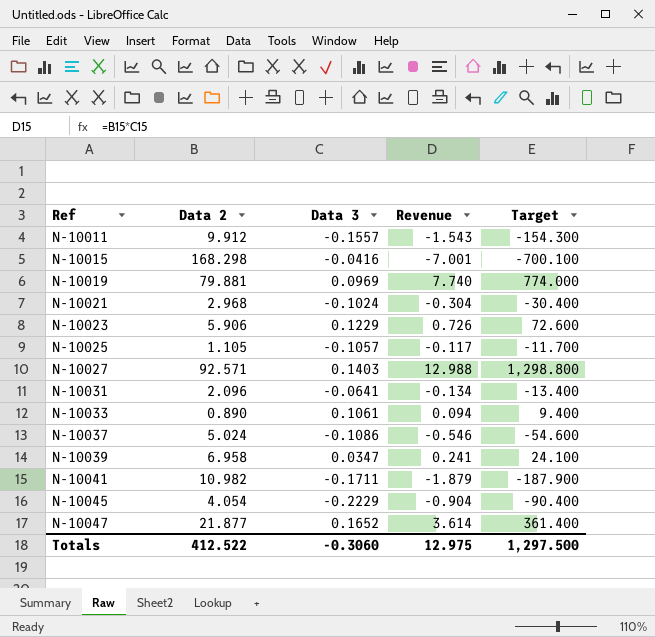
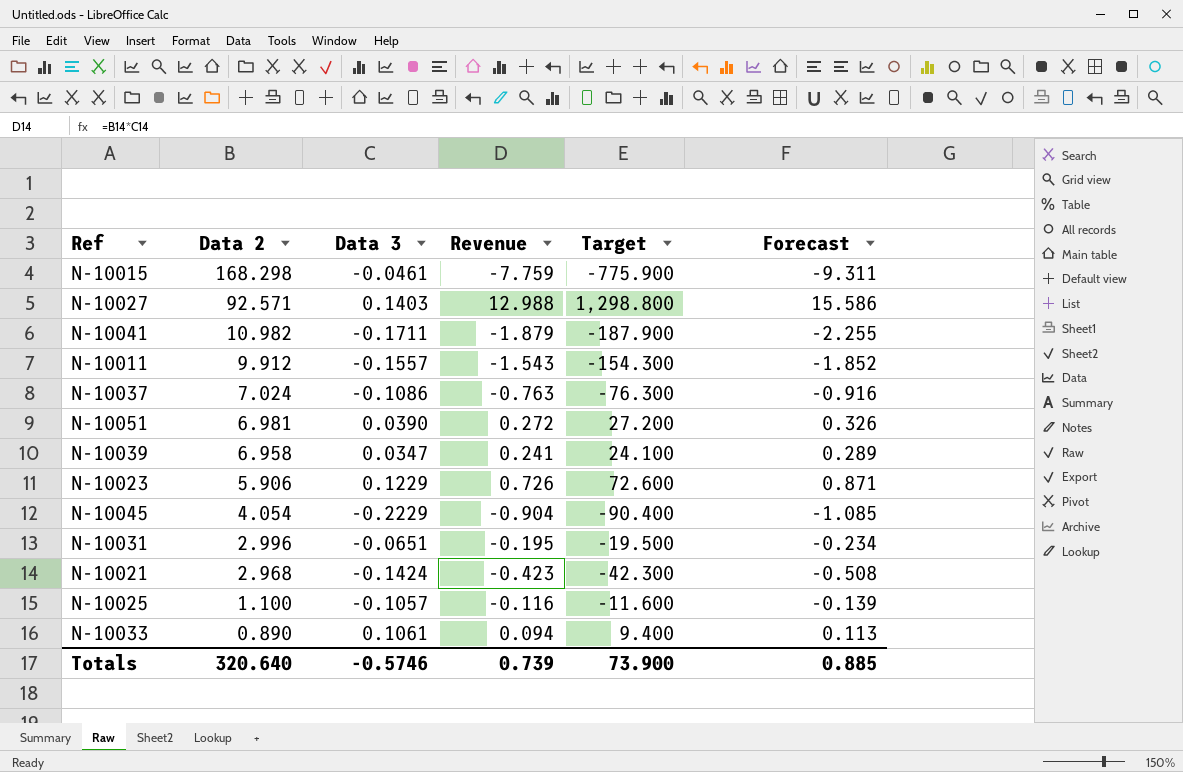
row order: Ref ascending -> Data 2 descending
column Forecast | formula: none -> [Revenue] * 1.2
row N-10019: 79.881 | 0.0969 | 7.740 | 774.000 -> none
row N-10047: 21.877 | 0.1652 | 3.614 | 361.400 -> none
N-10015 | Data 3: -0.0416 -> -0.0461
N-10015 | Revenue: -7.001 -> -7.759
N-10015 | Target: -700.100 -> -775.900
N-10037 | Data 2: 5.024 -> 7.024
N-10037 | Revenue: -0.546 -> -0.763
N-10037 | Target: -54.600 -> -76.300
row N-10051: none -> 6.981 | 0.0390 | 0.272 | 27.200 | 0.326
N-10031 | Data 2: 2.096 -> 2.996
N-10031 | Data 3: -0.0641 -> -0.0651
N-10031 | Revenue: -0.134 -> -0.195
N-10031 | Target: -13.400 -> -19.500
N-10021 | Data 3: -0.1024 -> -0.1424
N-10021 | Revenue: -0.304 -> -0.423
N-10021 | Target: -30.400 -> -42.300
N-10025 | Data 2: 1.105 -> 1.100
N-10025 | Revenue: -0.117 -> -0.116
N-10025 | Target: -11.700 -> -11.600
Totals | Data 2: 412.522 -> 320.640
Totals | Data 3: -0.3060 -> -0.5746
Totals | Revenue: 12.975 -> 0.739
Totals | Target: 1,297.500 -> 73.900

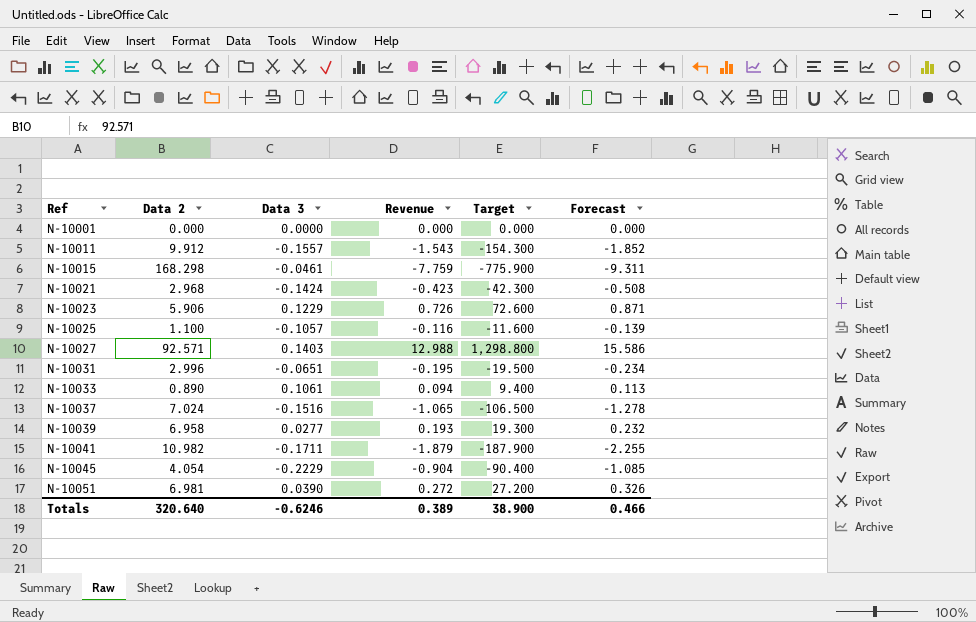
row order: Data 2 descending -> Ref ascending
row N-10001: none -> 0.000 | 0.0000 | 0.000 | 0.000 | 0.000
N-10037 | Data 3: -0.1086 -> -0.1516
N-10037 | Revenue: -0.763 -> -1.065
N-10037 | Target: -76.300 -> -106.500
N-10037 | Forecast: -0.916 -> -1.278
N-10039 | Data 3: 0.0347 -> 0.0277
N-10039 | Revenue: 0.241 -> 0.193
N-10039 | Target: 24.100 -> 19.300
N-10039 | Forecast: 0.289 -> 0.232
Totals | Data 3: -0.5746 -> -0.6246
Totals | Revenue: 0.739 -> 0.389
Totals | Target: 73.900 -> 38.900
Totals | Forecast: 0.885 -> 0.466

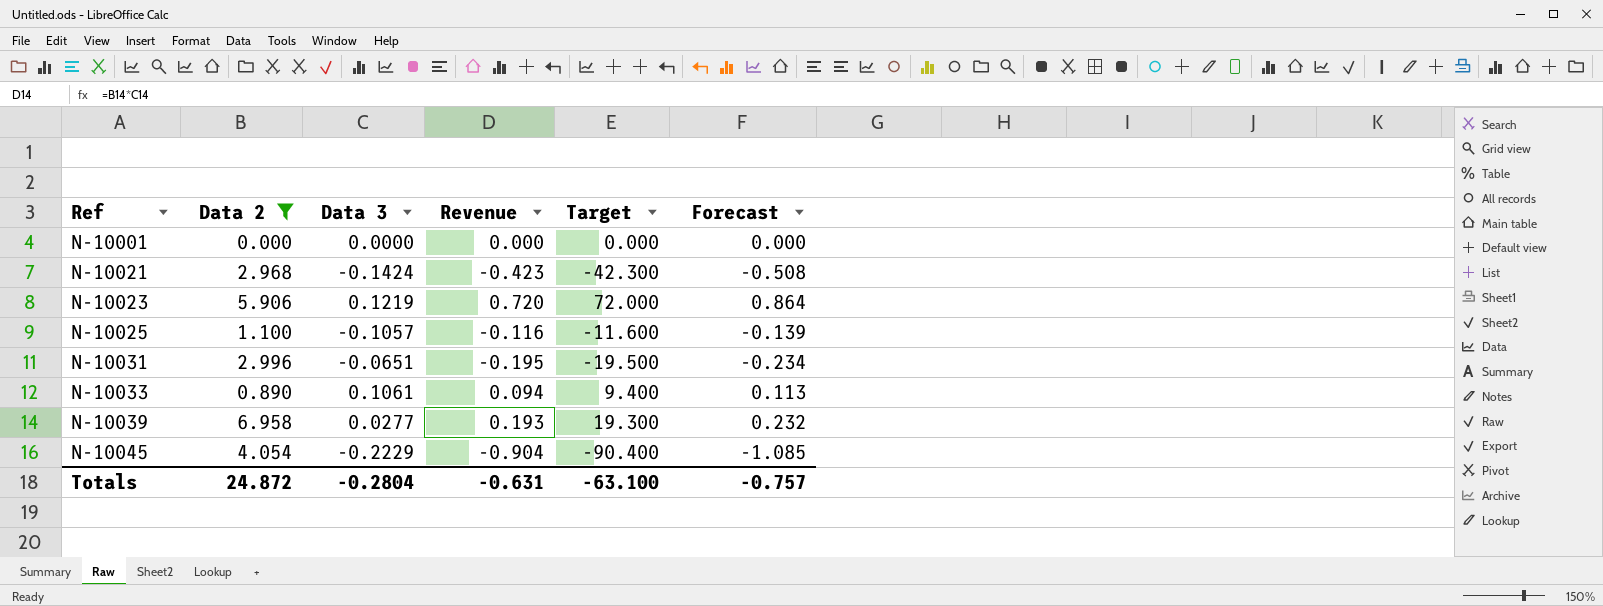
filter: none -> Data 2 <= 6.958
N-10023 | Data 3: 0.1229 -> 0.1219
N-10023 | Revenue: 0.726 -> 0.720
N-10023 | Target: 72.600 -> 72.000
N-10023 | Forecast: 0.871 -> 0.864
Totals | Data 2: 320.640 -> 24.872
Totals | Data 3: -0.6246 -> -0.2804
Totals | Revenue: 0.389 -> -0.631
Totals | Target: 38.900 -> -63.100
Totals | Forecast: 0.466 -> -0.757

